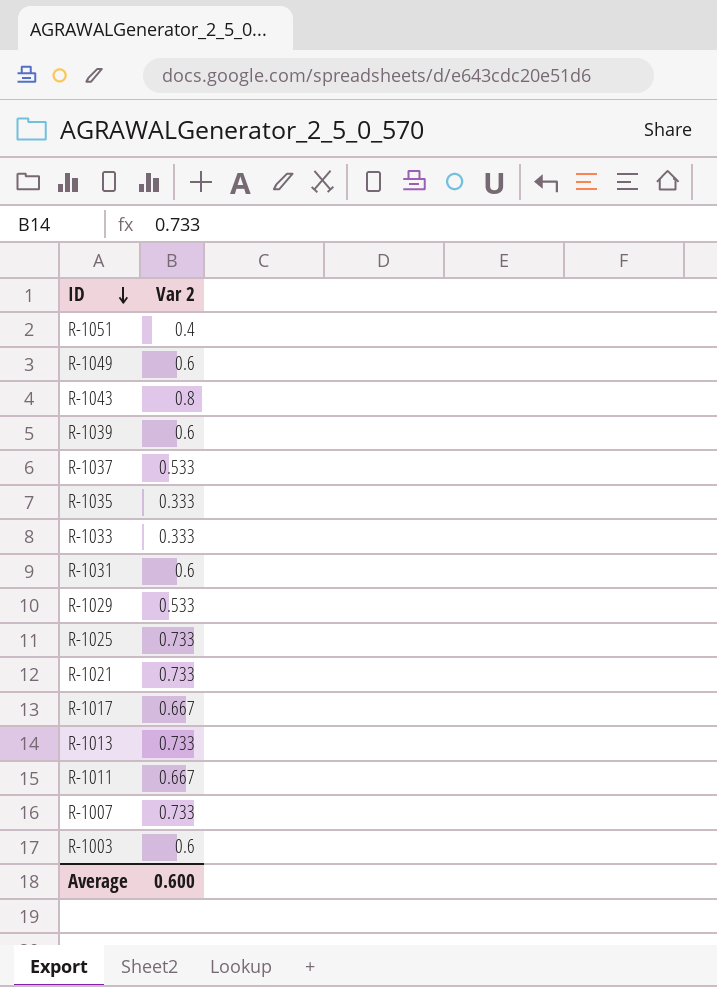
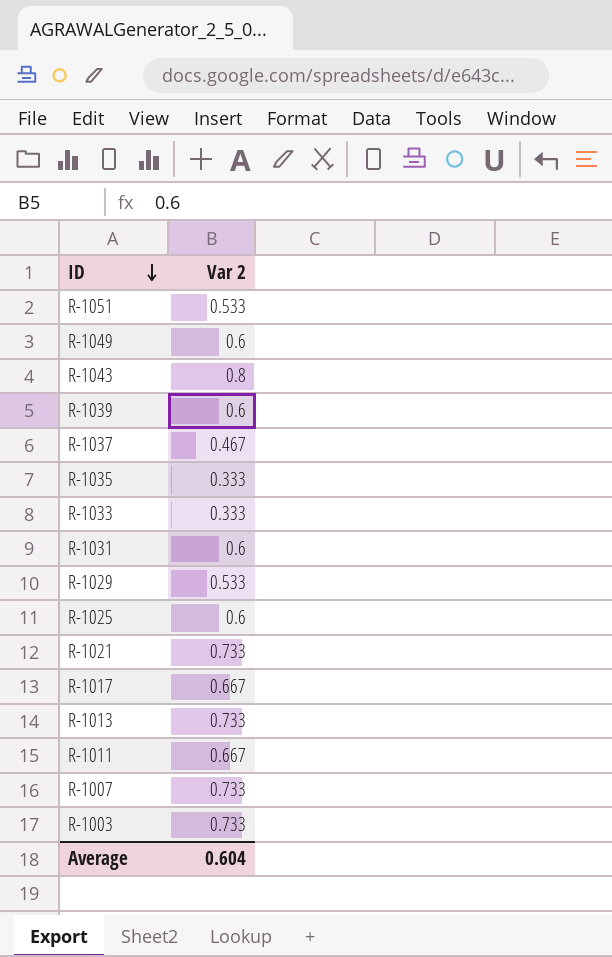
R-1051 | Var 2: 0.4 -> 0.533
R-1037 | Var 2: 0.533 -> 0.467
R-1025 | Var 2: 0.733 -> 0.6
R-1003 | Var 2: 0.6 -> 0.733
Average | Var 2: 0.600 -> 0.604

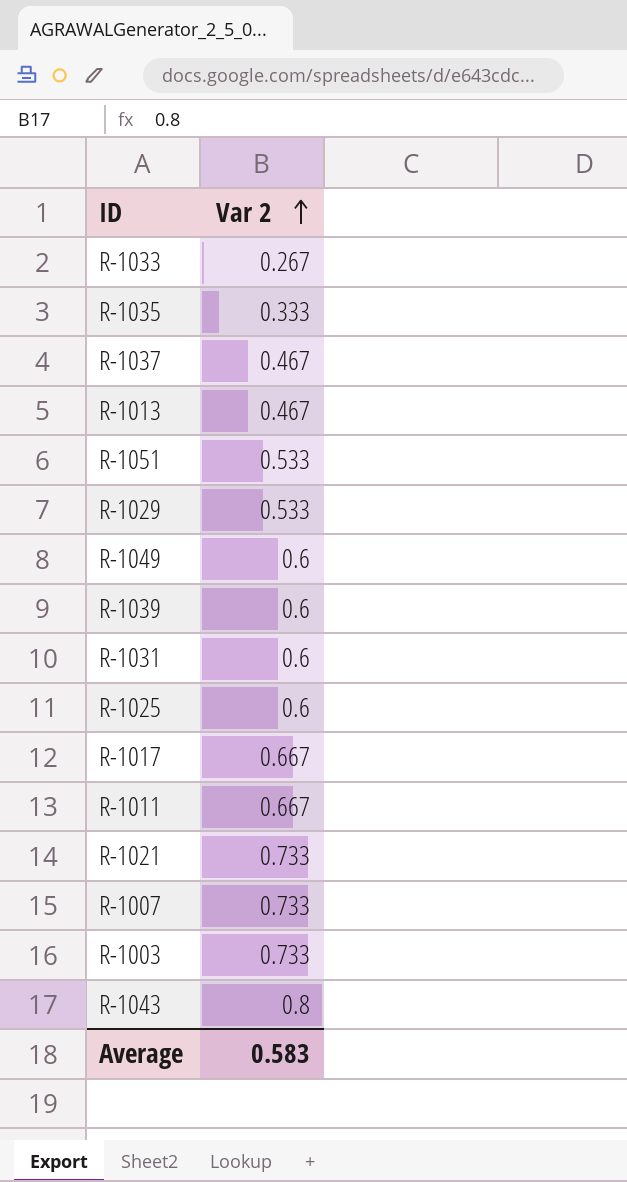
row order: ID descending -> Var 2 ascending
R-1033 | Var 2: 0.333 -> 0.267
R-1013 | Var 2: 0.733 -> 0.467
Average | Var 2: 0.604 -> 0.583

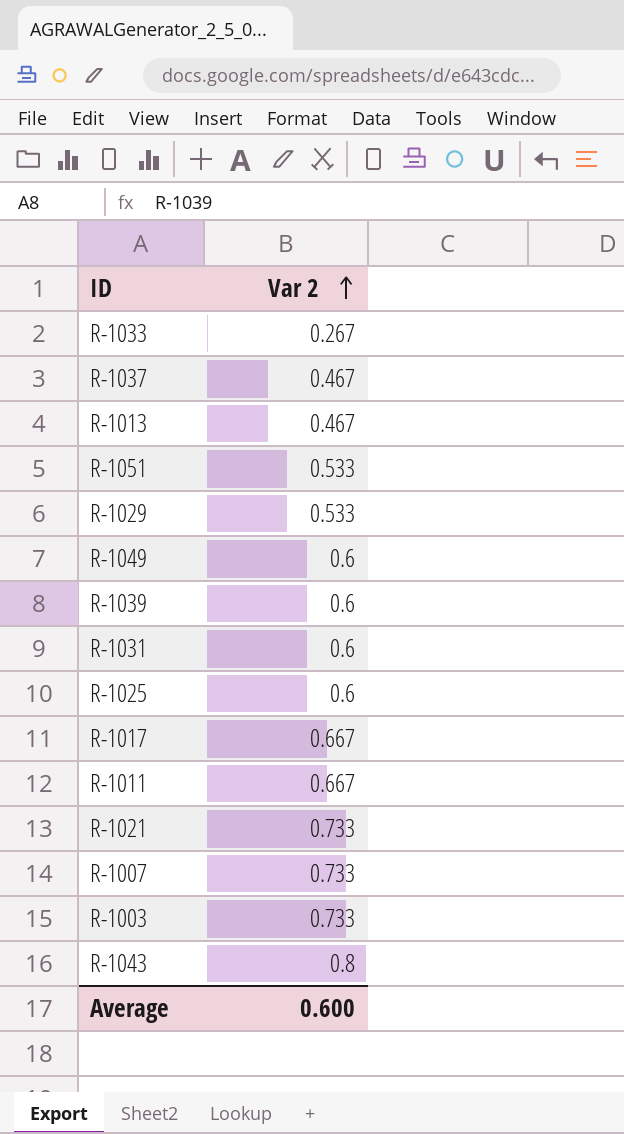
row R-1035: 0.333 -> none
Average | Var 2: 0.583 -> 0.600

